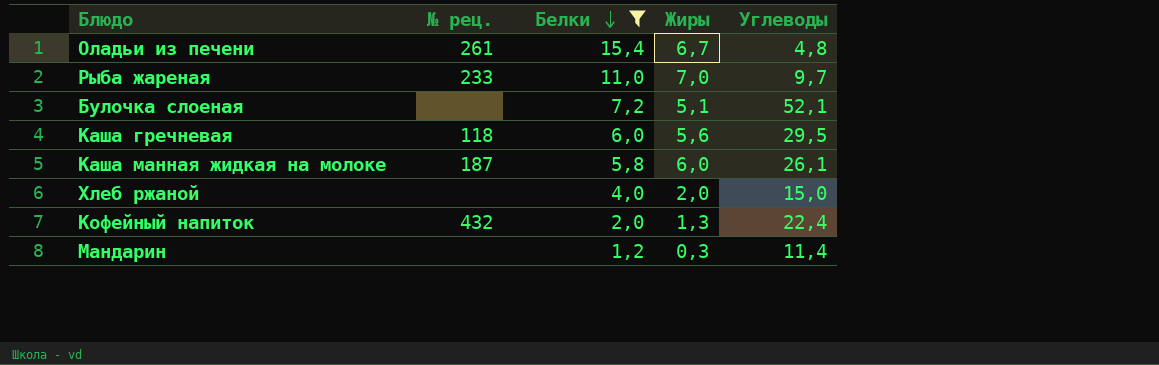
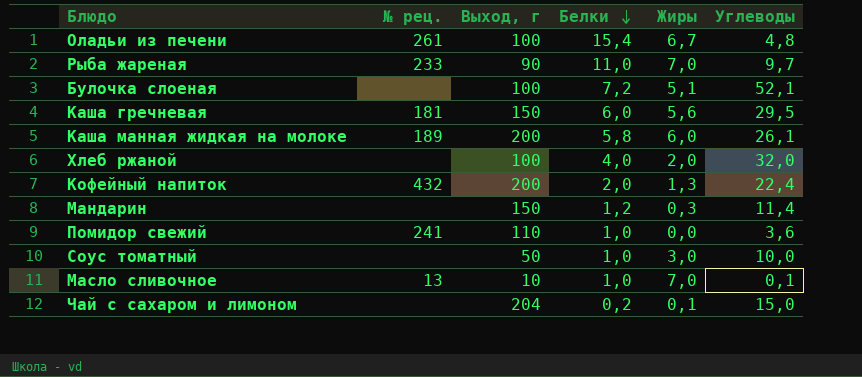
filter: Белки >= 1,2 -> none
column Выход, г | position: none -> 3
Каша гречневая | № рец.: 118 -> 181
Каша манная жидкая на молоке | № рец.: 187 -> 189
Хлеб ржаной | Углеводы: 15,0 -> 32,0

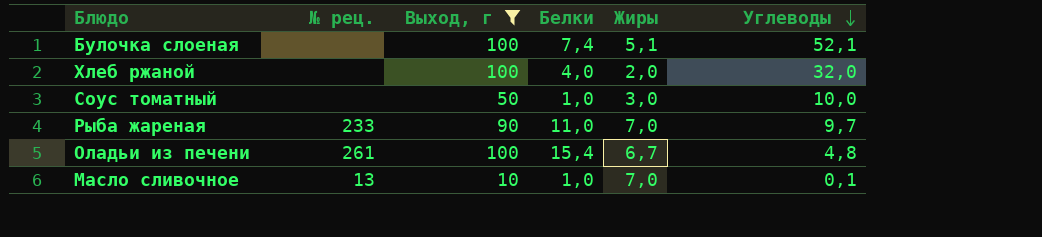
filter: none -> Выход, г <= 100
row order: Белки descending -> Углеводы descending
Булочка слоеная | Белки: 7,2 -> 7,4

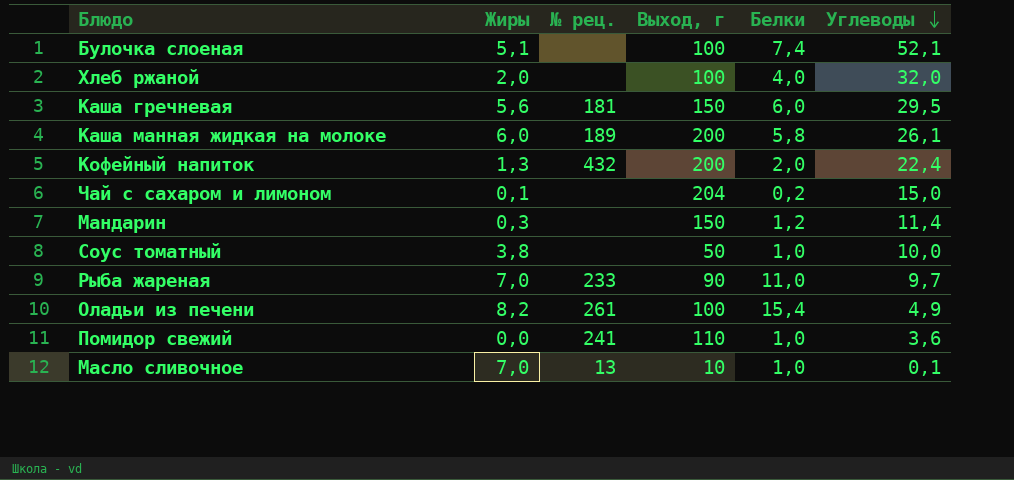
filter: Выход, г <= 100 -> none
column Жиры | position: 5 -> 2
Соус томатный | Жиры: 3,0 -> 3,8
Оладьи из печени | Жиры: 6,7 -> 8,2
Оладьи из печени | Углеводы: 4,8 -> 4,9

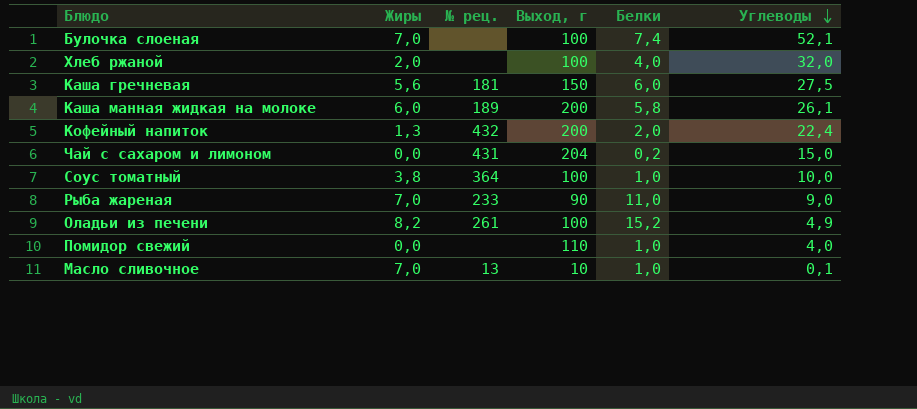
row Мандарин: 0,3 | none | 150 | 1,2 | 11,4 -> none
Булочка слоеная | Жиры: 5,1 -> 7,0
Каша гречневая | Углеводы: 29,5 -> 27,5
Чай с сахаром и лимоном | Жиры: 0,1 -> 0,0
Чай с сахаром и лимоном | № рец.: none -> 431
Соус томатный | № рец.: none -> 364
Соус томатный | Выход, г: 50 -> 100
Рыба жареная | Углеводы: 9,7 -> 9,0
Оладьи из печени | Белки: 15,4 -> 15,2
Помидор свежий | № рец.: 241 -> none
Помидор свежий | Углеводы: 3,6 -> 4,0

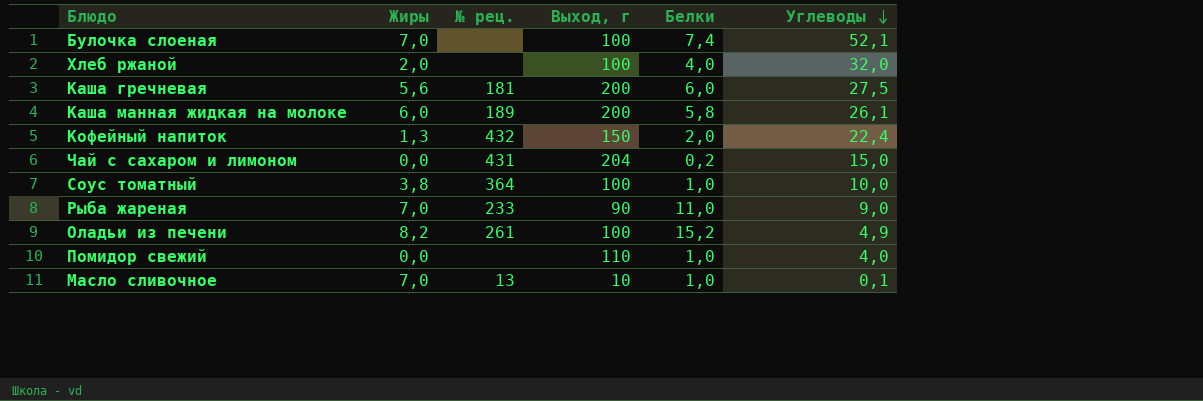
Каша гречневая | Выход, г: 150 -> 200
Кофейный напиток | Выход, г: 200 -> 150

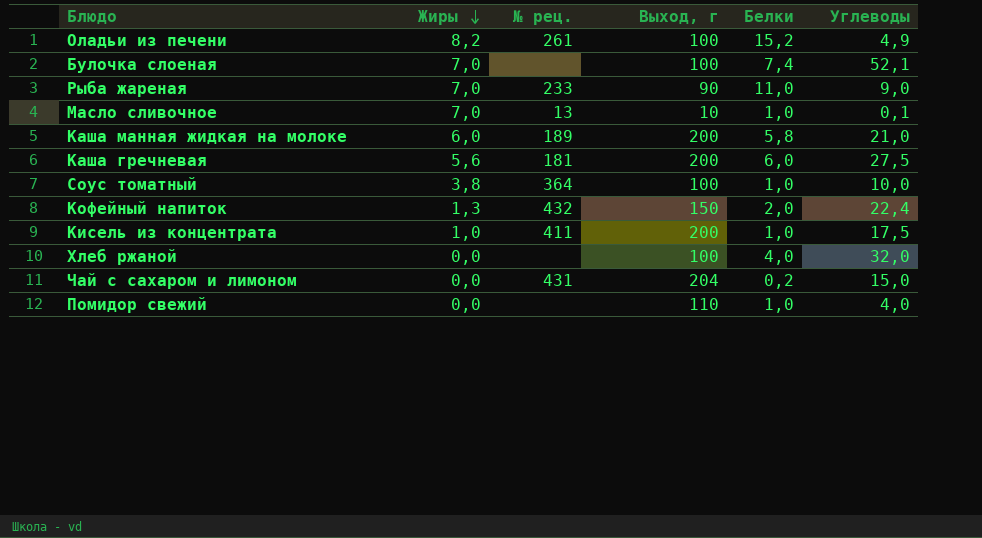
row order: Углеводы descending -> Жиры descending
Каша манная жидкая на молоке | Углеводы: 26,1 -> 21,0
row Кисель из концентрата: none -> 1,0 | 411 | 200 | 1,0 | 17,5
Хлеб ржаной | Жиры: 2,0 -> 0,0

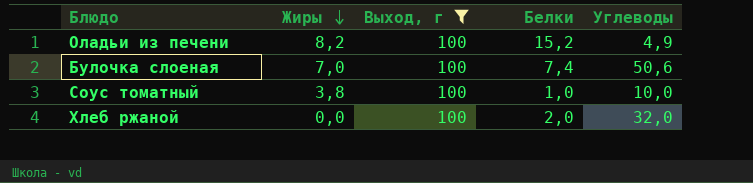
filter: none -> Выход, г = 100
column № рец. | position: 3 -> none
Булочка слоеная | Углеводы: 52,1 -> 50,6
Хлеб ржаной | Белки: 4,0 -> 2,0

